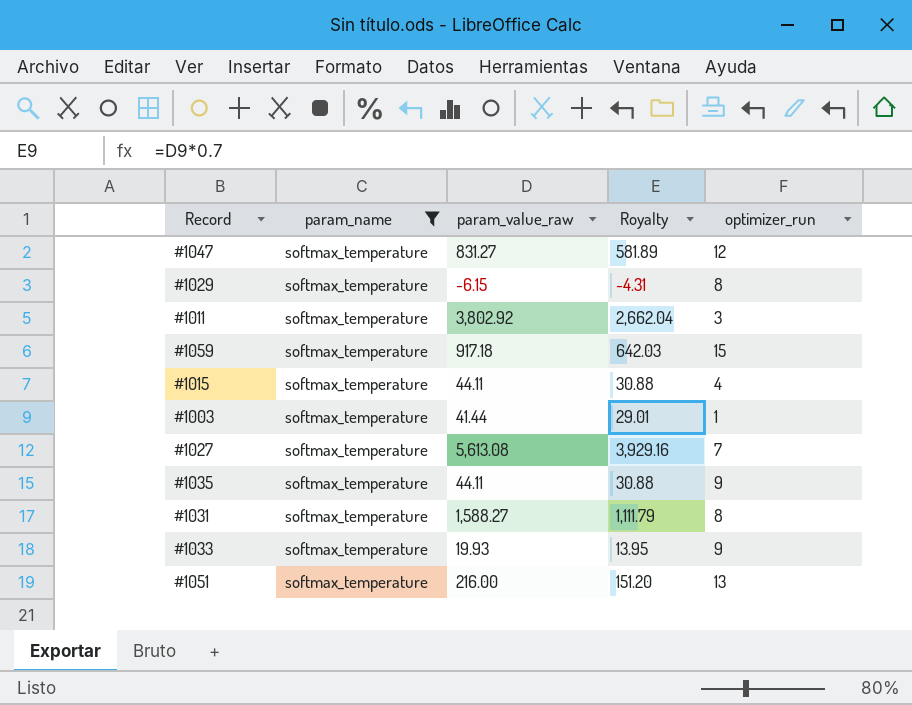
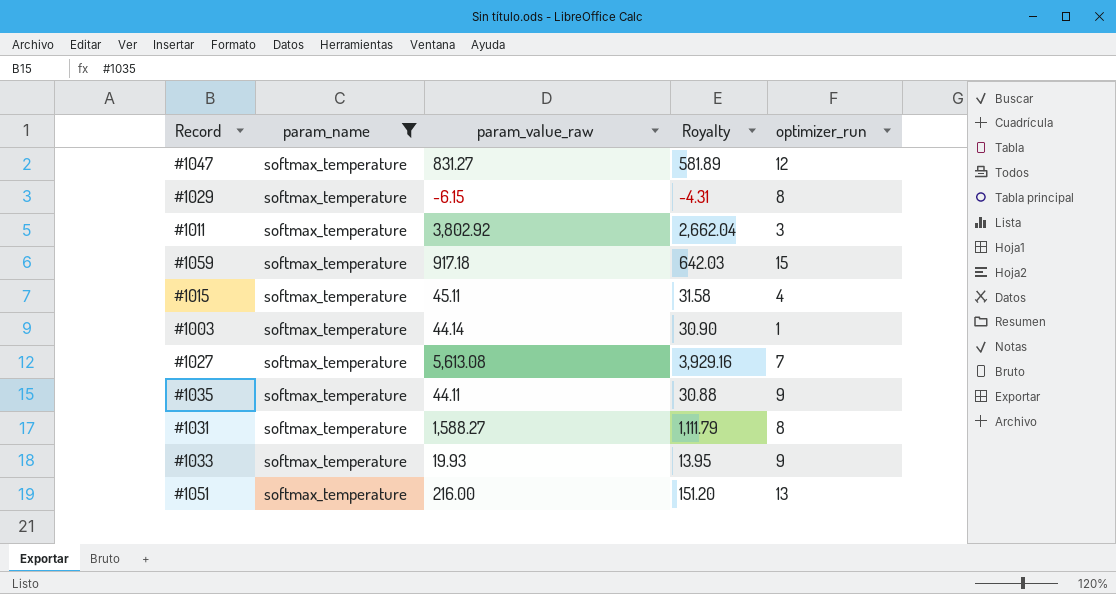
#1015 | param_value_raw: 44.11 -> 45.11
#1015 | Royalty: 30.88 -> 31.58
#1003 | param_value_raw: 41.44 -> 44.14
#1003 | Royalty: 29.01 -> 30.90

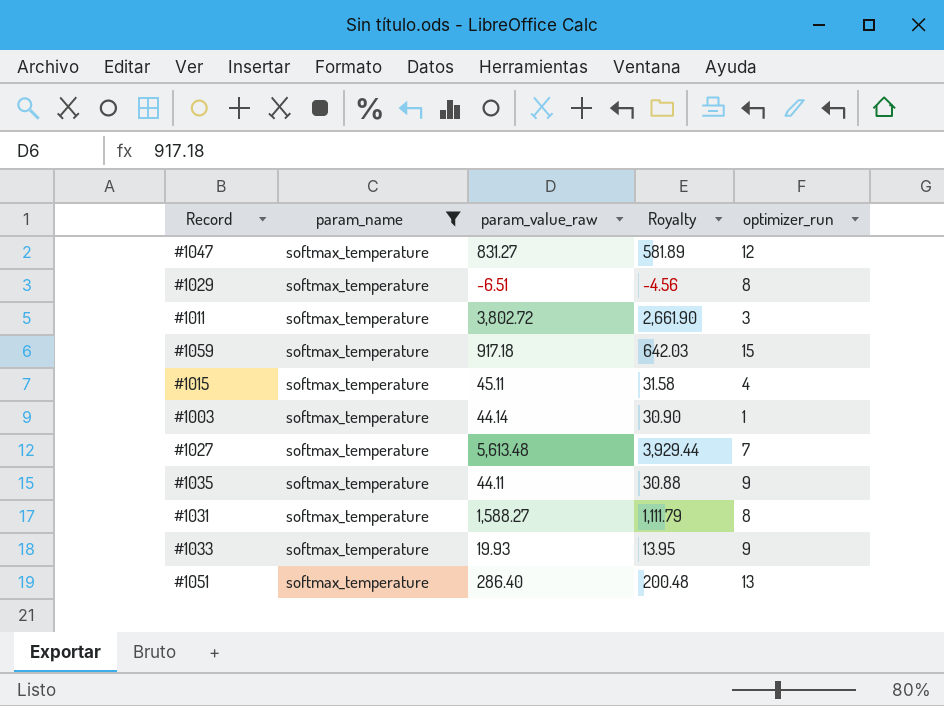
#1029 | param_value_raw: -6.15 -> -6.51
#1029 | Royalty: -4.31 -> -4.56
#1011 | param_value_raw: 3,802.92 -> 3,802.72
#1011 | Royalty: 2,662.04 -> 2,661.90
#1027 | param_value_raw: 5,613.08 -> 5,613.48
#1027 | Royalty: 3,929.16 -> 3,929.44
#1051 | param_value_raw: 216.00 -> 286.40
#1051 | Royalty: 151.20 -> 200.48

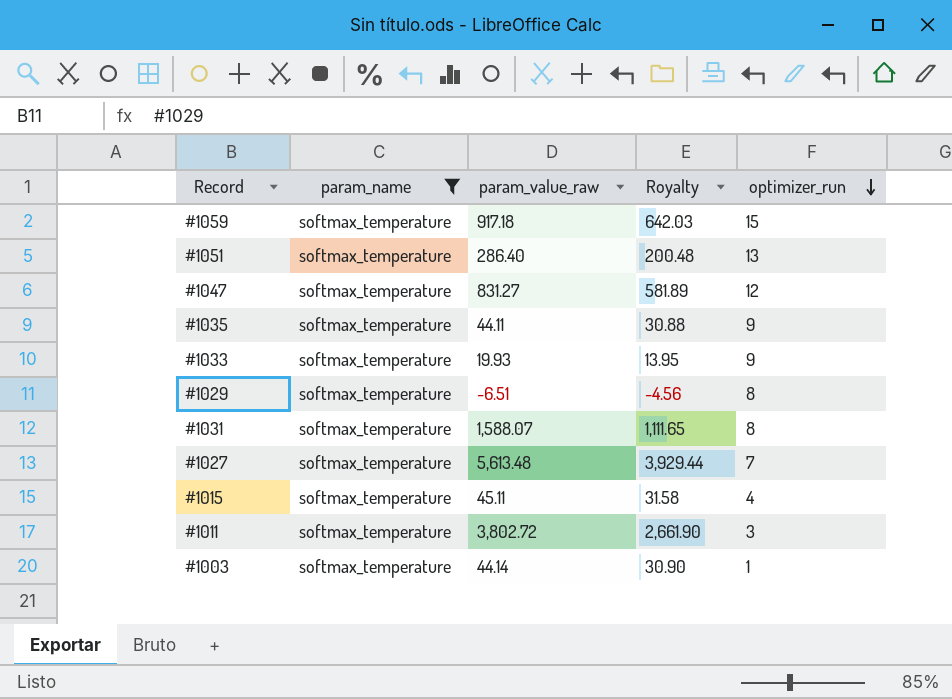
row order: none -> optimizer_run descending
#1031 | param_value_raw: 1,588.27 -> 1,588.07
#1031 | Royalty: 1,111.79 -> 1,111.65

